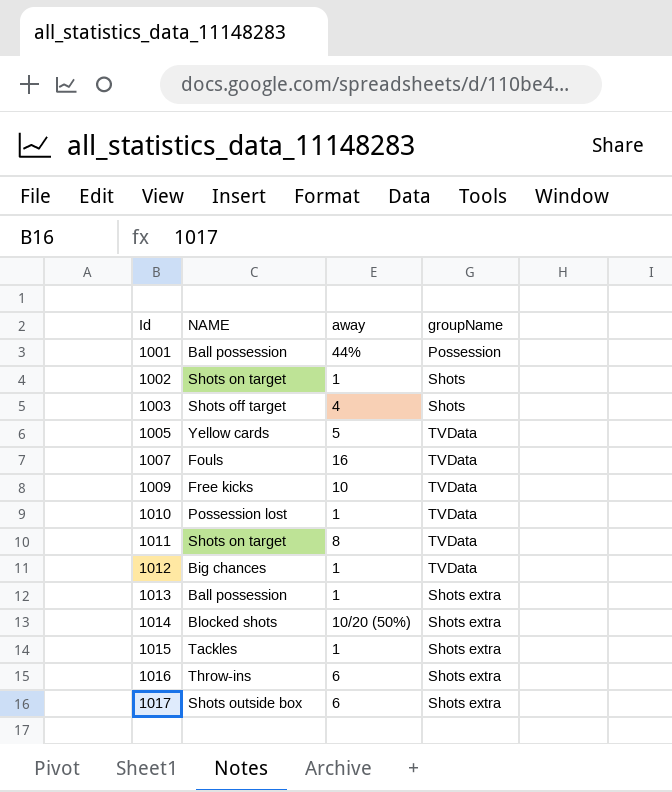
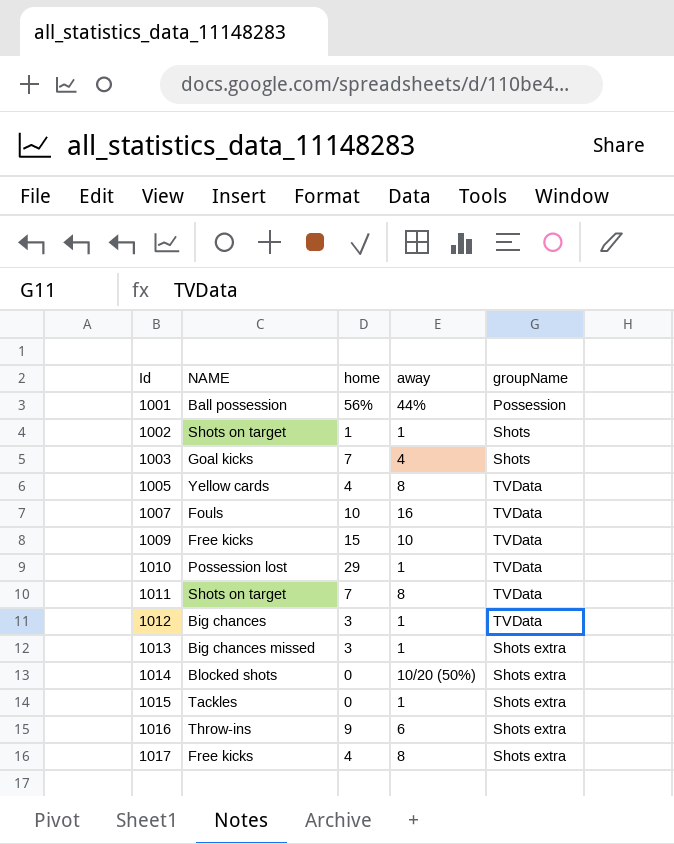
column home | position: none -> 3
1003 | NAME: Shots off target -> Goal kicks
1005 | away: 5 -> 8
1013 | NAME: Ball possession -> Big chances missed
1017 | NAME: Shots outside box -> Free kicks
1017 | away: 6 -> 8

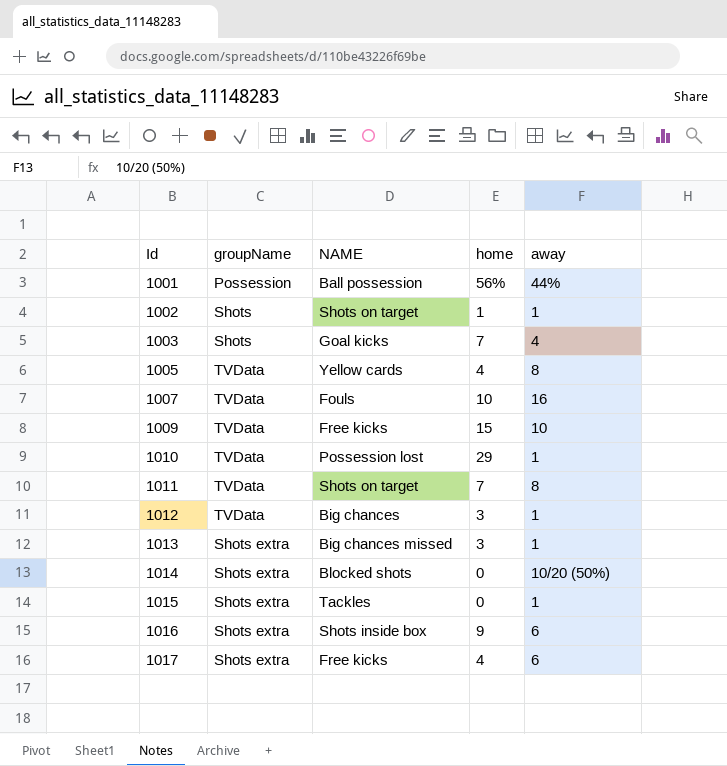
column groupName | position: 5 -> 2
1016 | NAME: Throw-ins -> Shots inside box
1017 | away: 8 -> 6

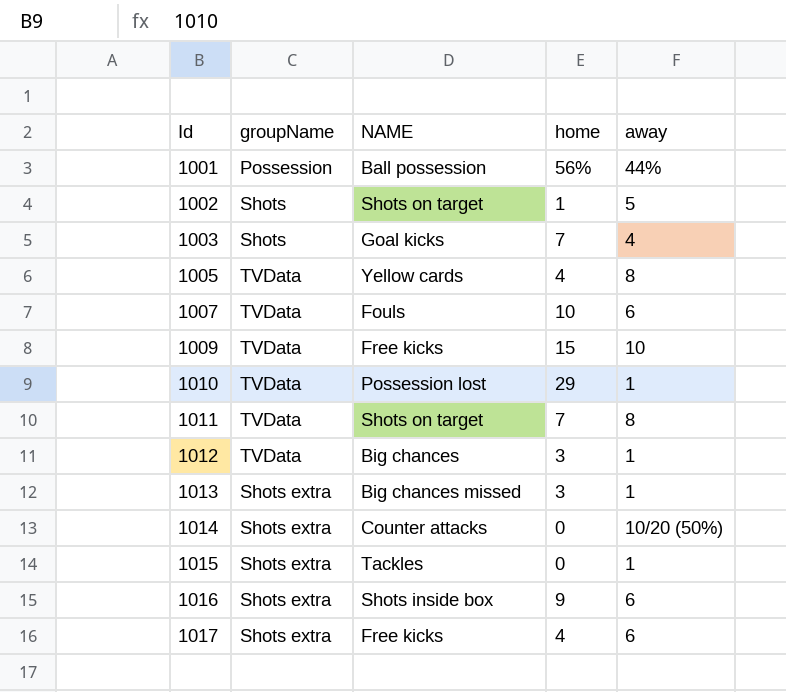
1002 | away: 1 -> 5
1007 | away: 16 -> 6
1014 | NAME: Blocked shots -> Counter attacks

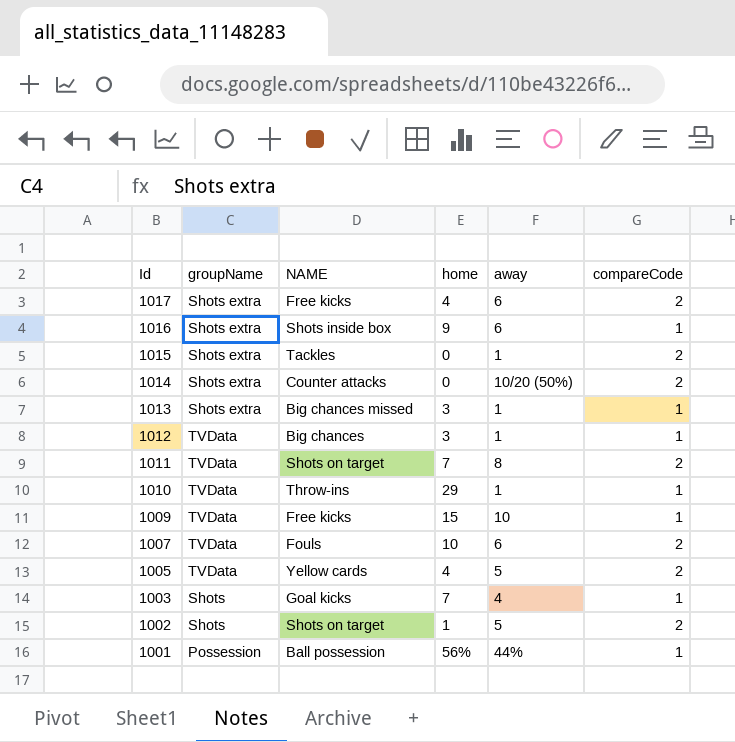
row order: Id ascending -> Id descending
column compareCode | position: none -> 6
1010 | NAME: Possession lost -> Throw-ins
1005 | away: 8 -> 5

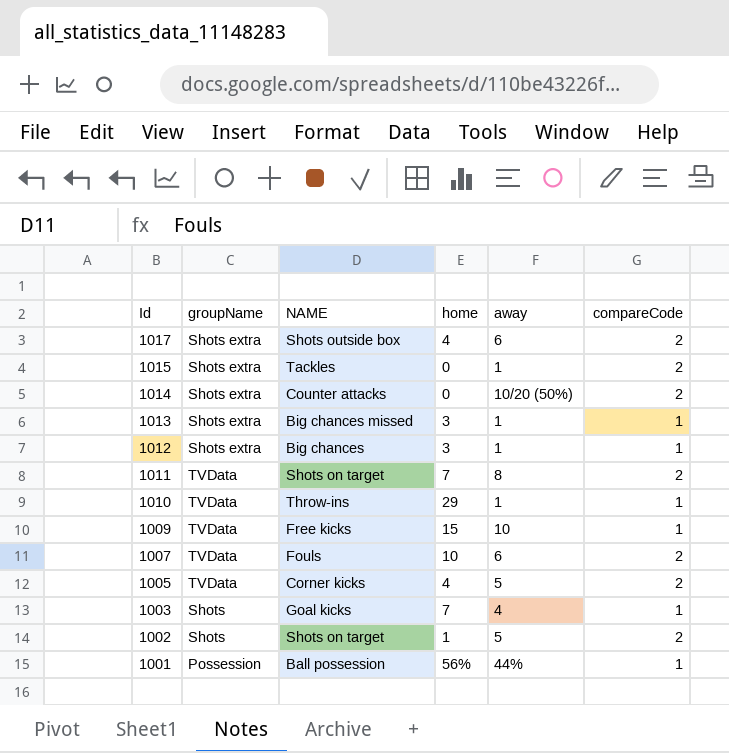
row 1016: Shots extra | Shots inside box | 9 | 6 | 1 -> none
1017 | NAME: Free kicks -> Shots outside box
1012 | groupName: TVData -> Shots extra
1005 | NAME: Yellow cards -> Corner kicks

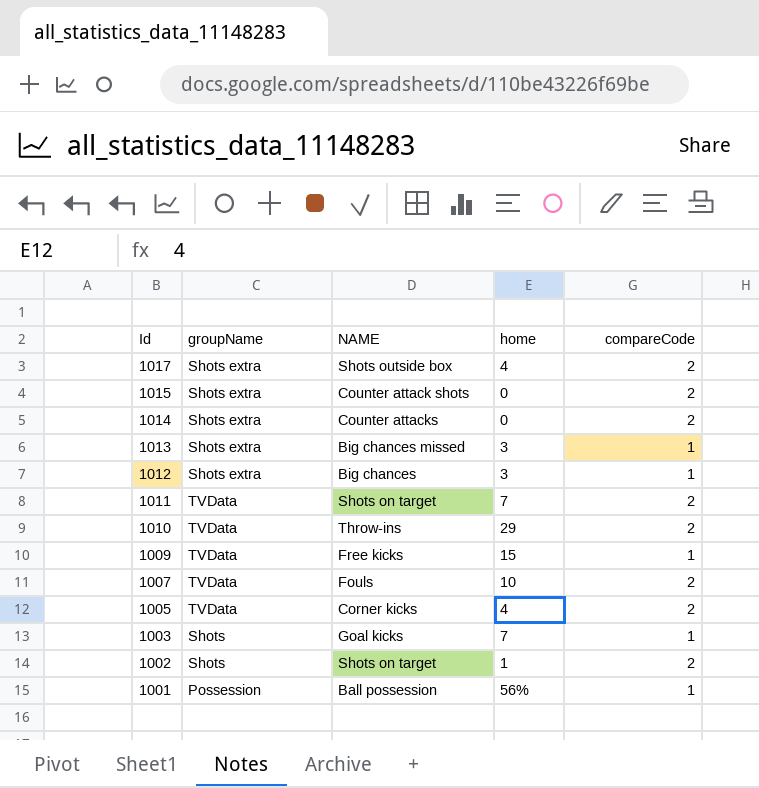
column away | position: 5 -> none
1015 | NAME: Tackles -> Counter attack shots
1010 | compareCode: 1 -> 2

